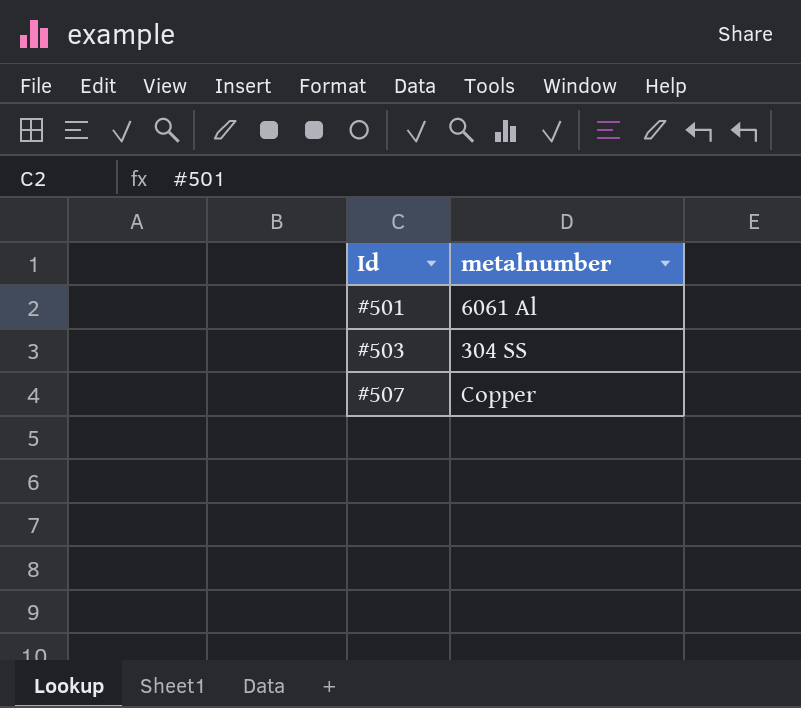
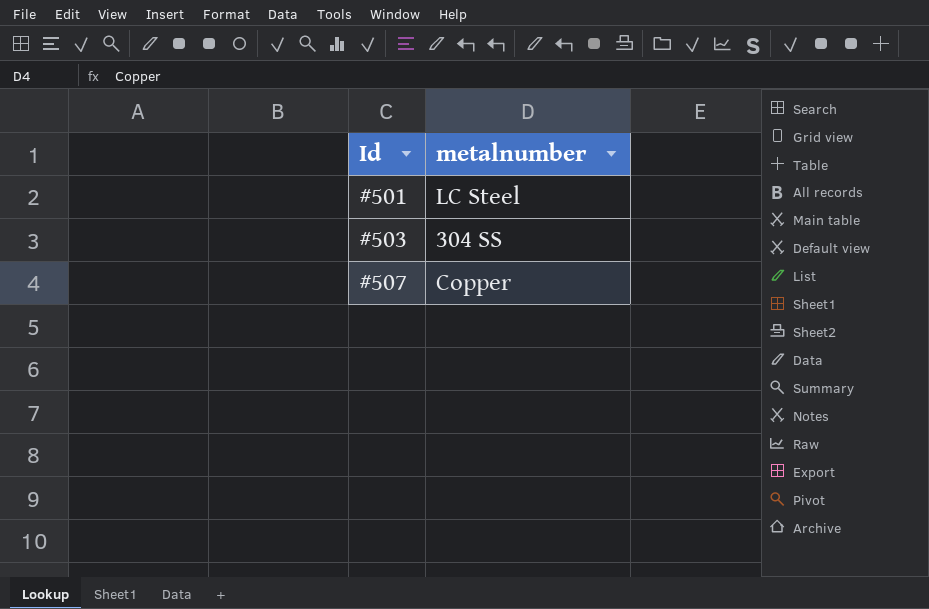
#501 | metalnumber: 6061 Al -> LC Steel

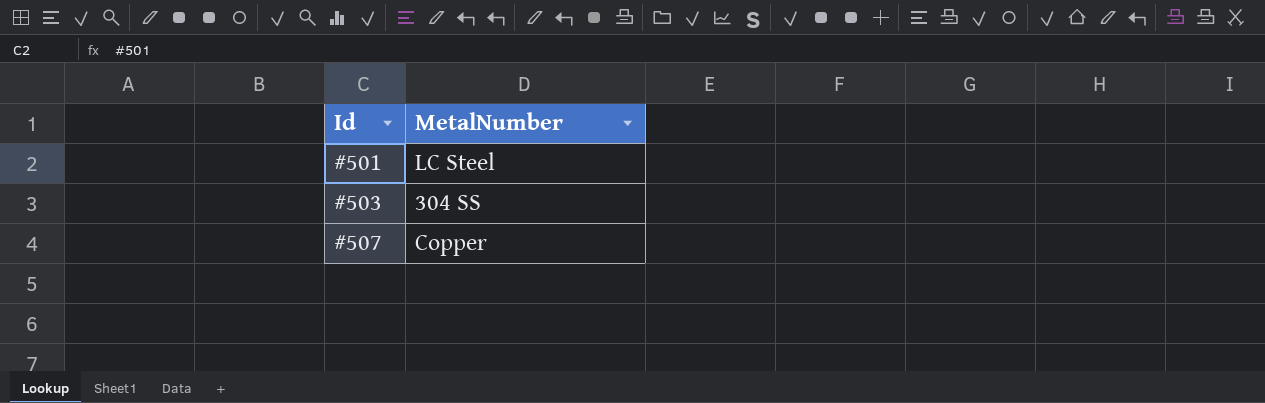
column name: metalnumber -> MetalNumber

